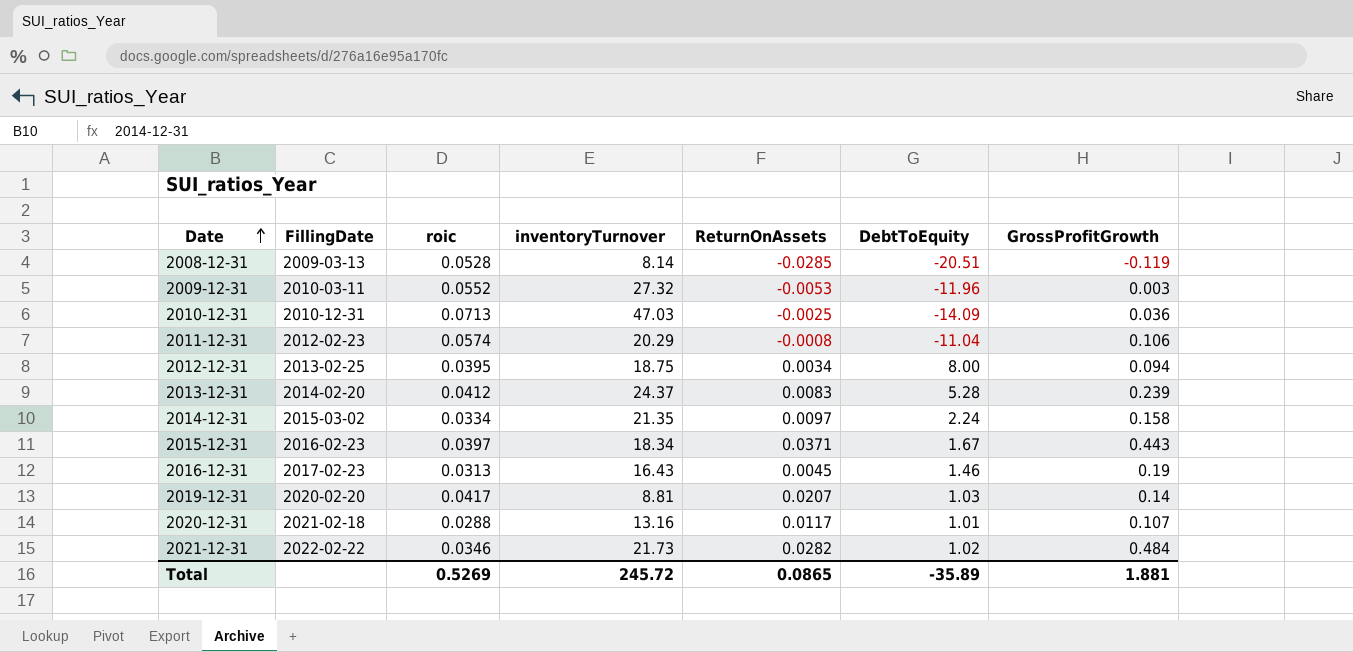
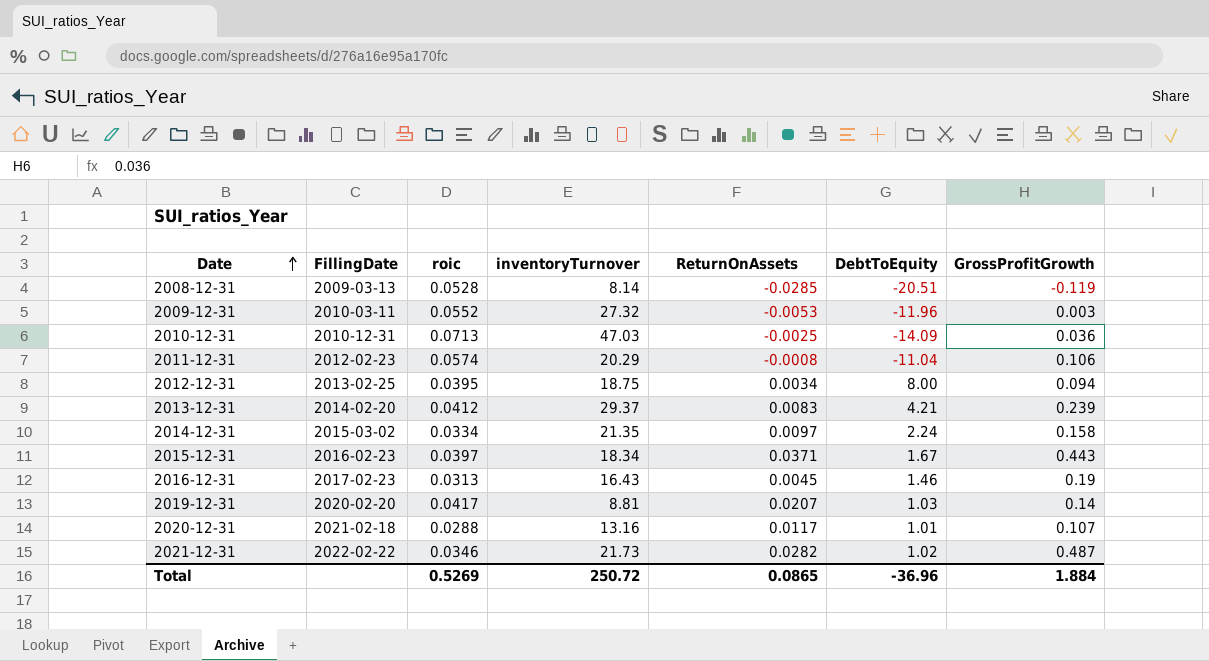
2013-12-31 | inventoryTurnover: 24.37 -> 29.37
2013-12-31 | DebtToEquity: 5.28 -> 4.21
2021-12-31 | GrossProfitGrowth: 0.484 -> 0.487
Total | inventoryTurnover: 245.72 -> 250.72
Total | DebtToEquity: -35.89 -> -36.96
Total | GrossProfitGrowth: 1.881 -> 1.884

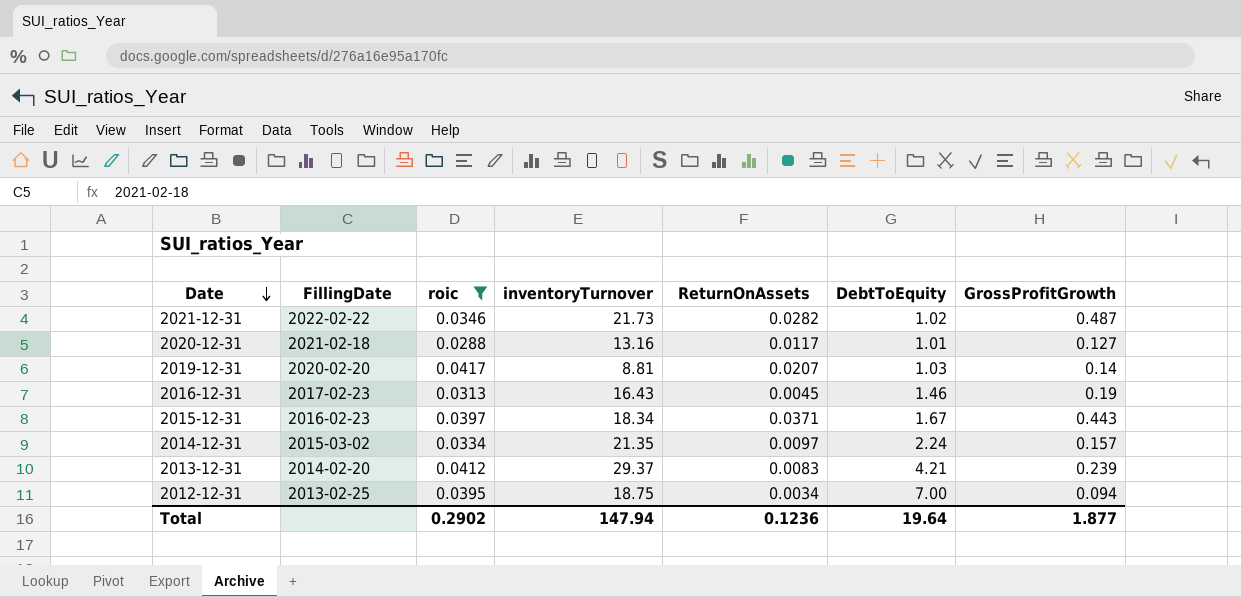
filter: none -> roic <= 0.0417
row order: Date ascending -> Date descending
2020-12-31 | GrossProfitGrowth: 0.107 -> 0.127
2014-12-31 | GrossProfitGrowth: 0.158 -> 0.157
2012-12-31 | DebtToEquity: 8.00 -> 7.00
Total | roic: 0.5269 -> 0.2902
Total | inventoryTurnover: 250.72 -> 147.94
Total | ReturnOnAssets: 0.0865 -> 0.1236
Total | DebtToEquity: -36.96 -> 19.64
Total | GrossProfitGrowth: 1.884 -> 1.877

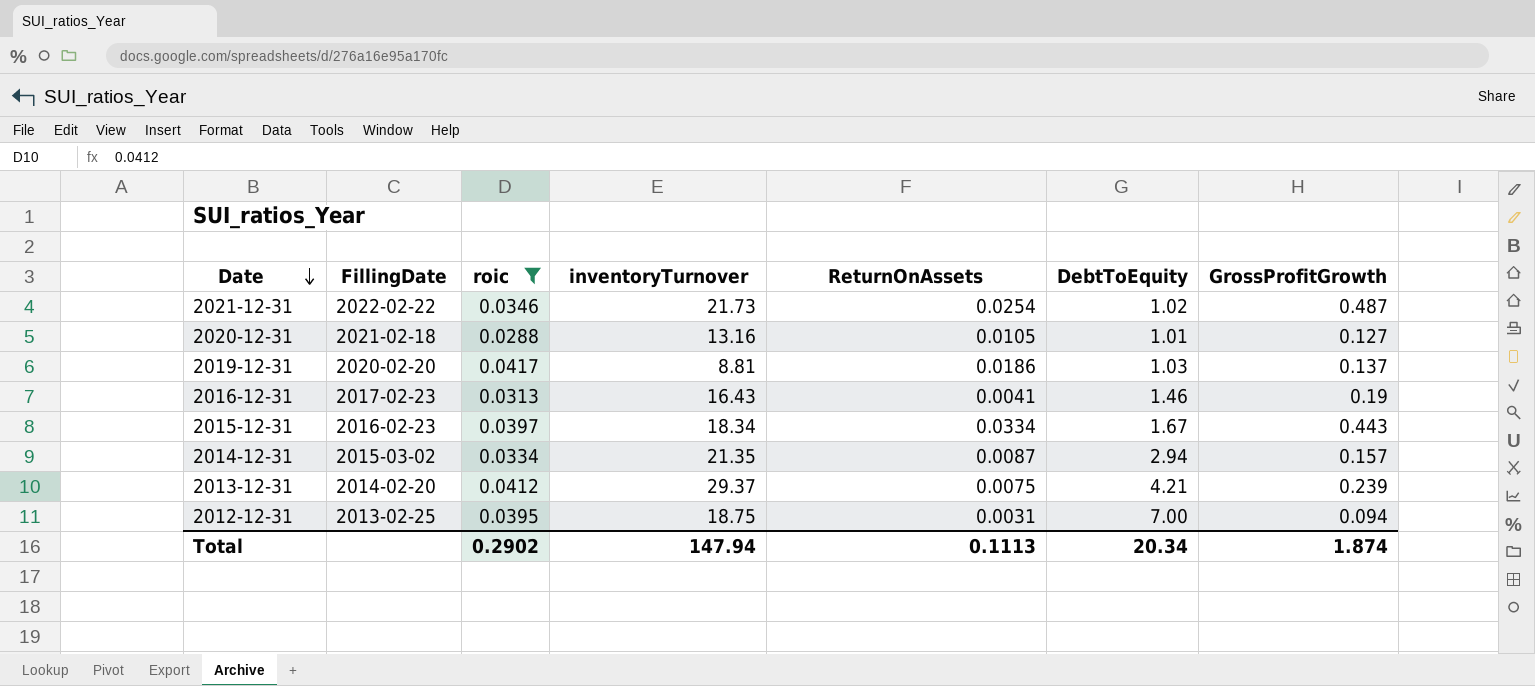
2021-12-31 | ReturnOnAssets: 0.0282 -> 0.0254
2020-12-31 | ReturnOnAssets: 0.0117 -> 0.0105
2019-12-31 | ReturnOnAssets: 0.0207 -> 0.0186
2019-12-31 | GrossProfitGrowth: 0.14 -> 0.137
2016-12-31 | ReturnOnAssets: 0.0045 -> 0.0041
2015-12-31 | ReturnOnAssets: 0.0371 -> 0.0334
2014-12-31 | ReturnOnAssets: 0.0097 -> 0.0087
2014-12-31 | DebtToEquity: 2.24 -> 2.94
2013-12-31 | ReturnOnAssets: 0.0083 -> 0.0075
2012-12-31 | ReturnOnAssets: 0.0034 -> 0.0031
Total | ReturnOnAssets: 0.1236 -> 0.1113
Total | DebtToEquity: 19.64 -> 20.34
Total | GrossProfitGrowth: 1.877 -> 1.874

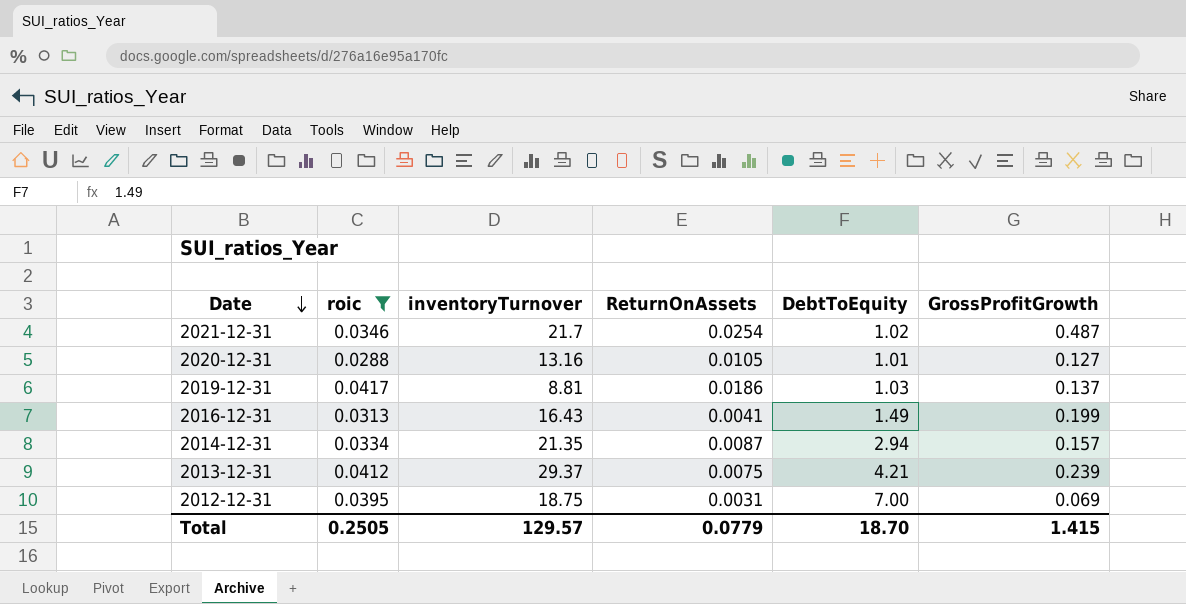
column FillingDate | position: 2 -> none
row 2015-12-31: 2016-02-23 | 0.0397 | 18.34 | 0.0334 | 1.67 | 0.443 -> none
2021-12-31 | inventoryTurnover: 21.73 -> 21.7
2016-12-31 | DebtToEquity: 1.46 -> 1.49
2016-12-31 | GrossProfitGrowth: 0.19 -> 0.199
2012-12-31 | GrossProfitGrowth: 0.094 -> 0.069
Total | roic: 0.2902 -> 0.2505
Total | inventoryTurnover: 147.94 -> 129.57
Total | ReturnOnAssets: 0.1113 -> 0.0779
Total | DebtToEquity: 20.34 -> 18.70
Total | GrossProfitGrowth: 1.874 -> 1.415

